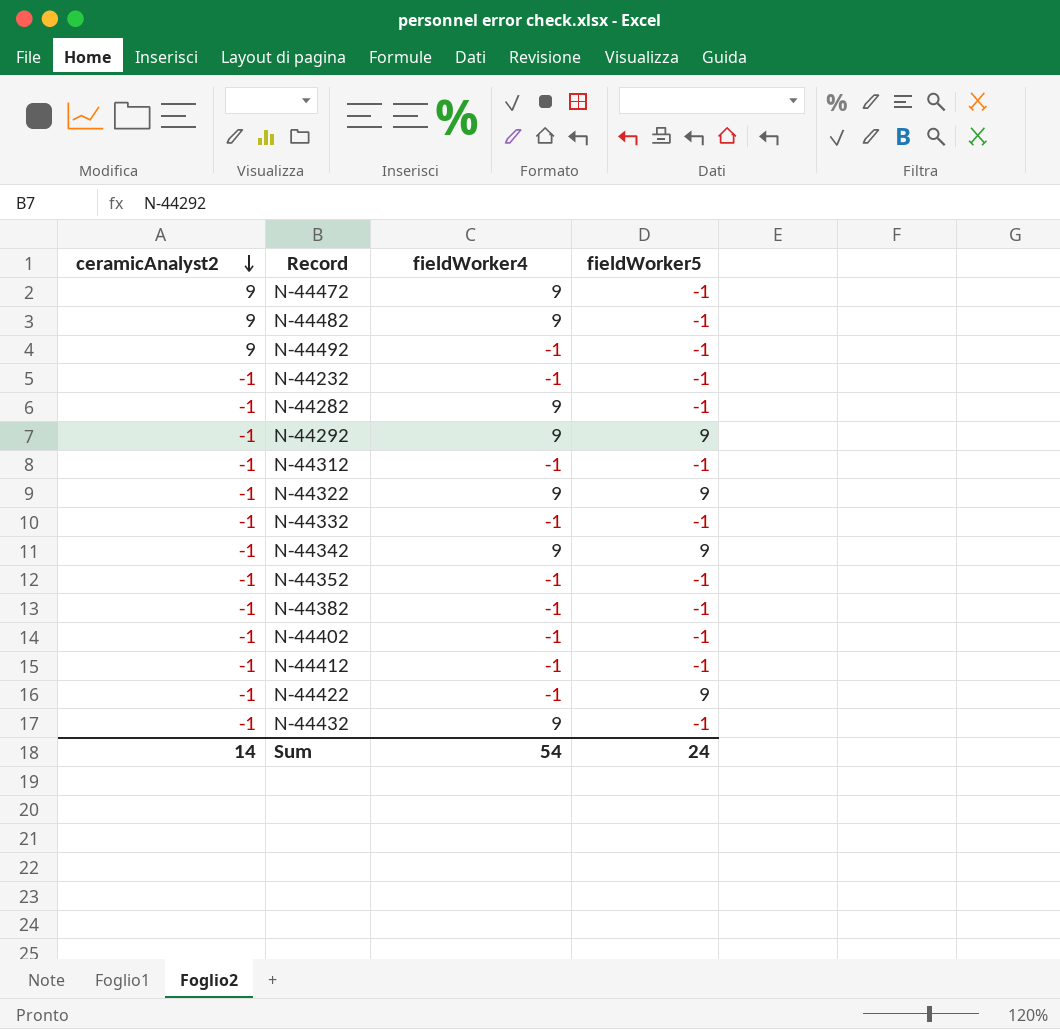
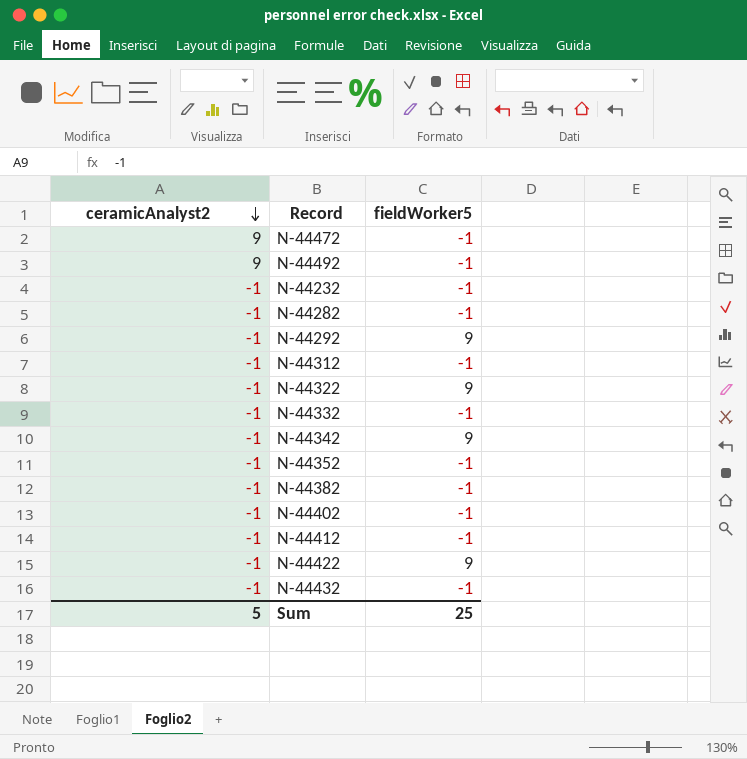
column fieldWorker4 | position: 3 -> none
row N-44482: 9 | 9 | -1 -> none
Sum | ceramicAnalyst2: 14 -> 5
Sum | fieldWorker5: 24 -> 25

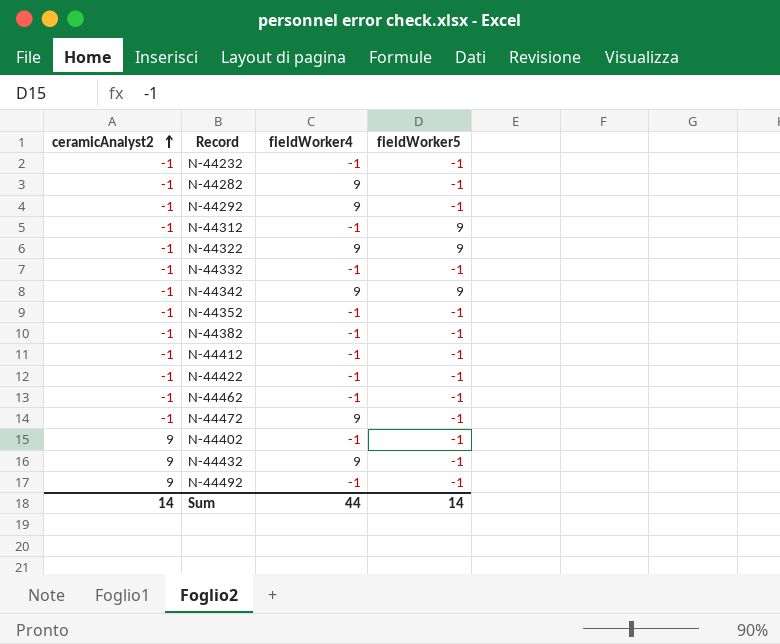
row order: ceramicAnalyst2 descending -> ceramicAnalyst2 ascending
column fieldWorker4 | position: none -> 3
N-44292 | fieldWorker5: 9 -> -1
N-44312 | fieldWorker5: -1 -> 9
N-44422 | fieldWorker5: 9 -> -1
row N-44462: none -> -1 | -1 | -1
N-44472 | ceramicAnalyst2: 9 -> -1
N-44402 | ceramicAnalyst2: -1 -> 9
N-44432 | ceramicAnalyst2: -1 -> 9
Sum | ceramicAnalyst2: 5 -> 14
Sum | fieldWorker5: 25 -> 14

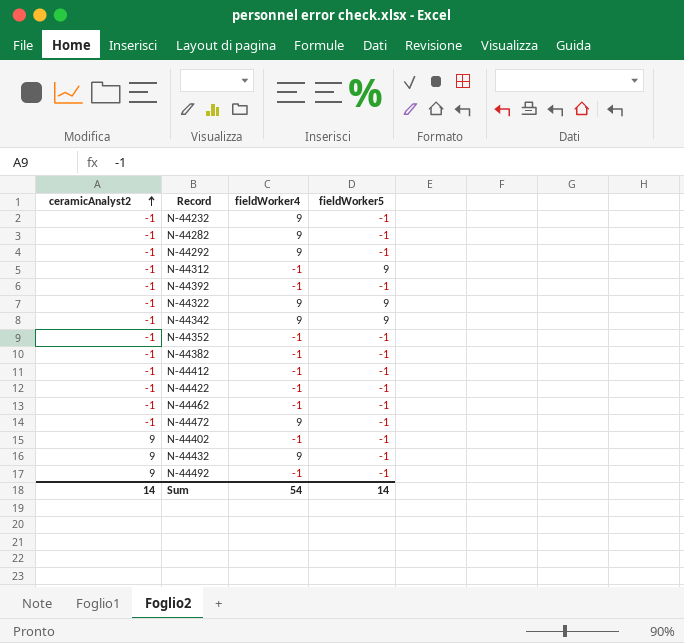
row N-44332: -1 | -1 | -1 -> none
N-44232 | fieldWorker4: -1 -> 9
row N-44392: none -> -1 | -1 | -1
Sum | fieldWorker4: 44 -> 54

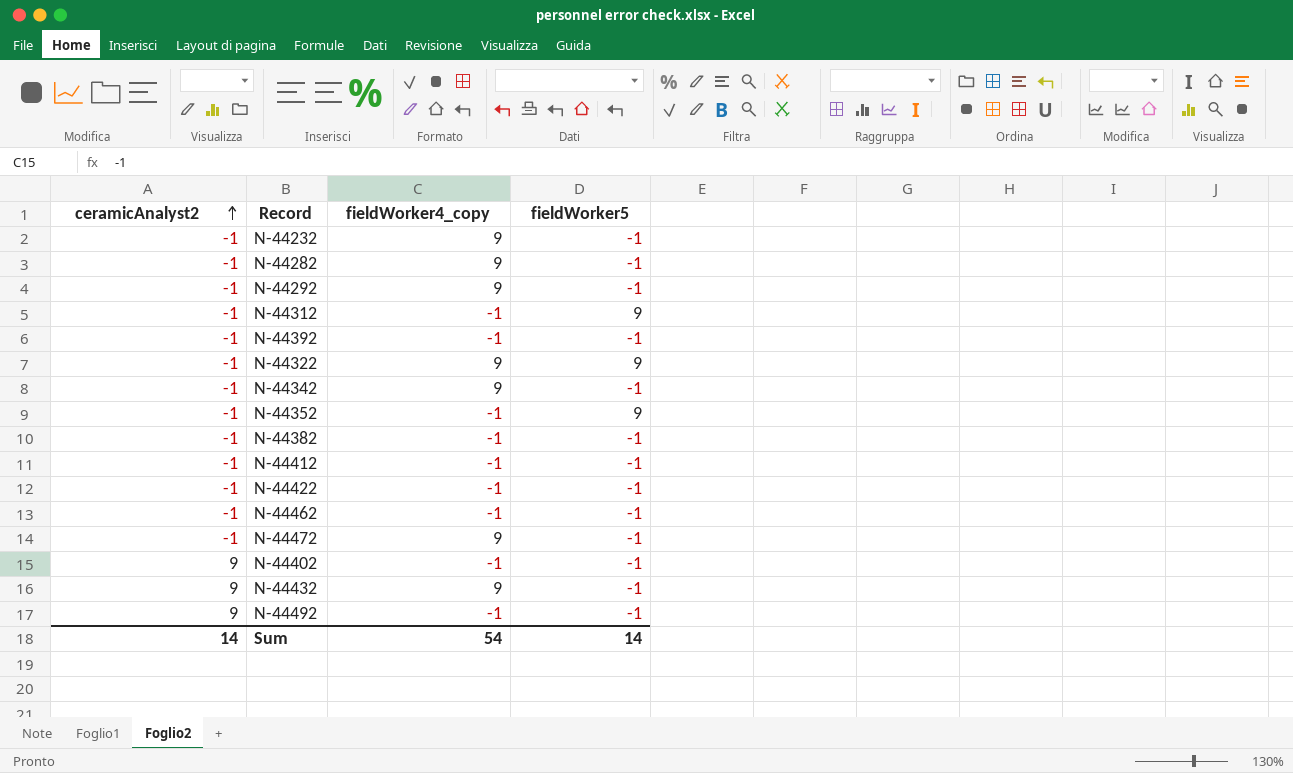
column name: fieldWorker4 -> fieldWorker4_copy
N-44342 | fieldWorker5: 9 -> -1
N-44352 | fieldWorker5: -1 -> 9

